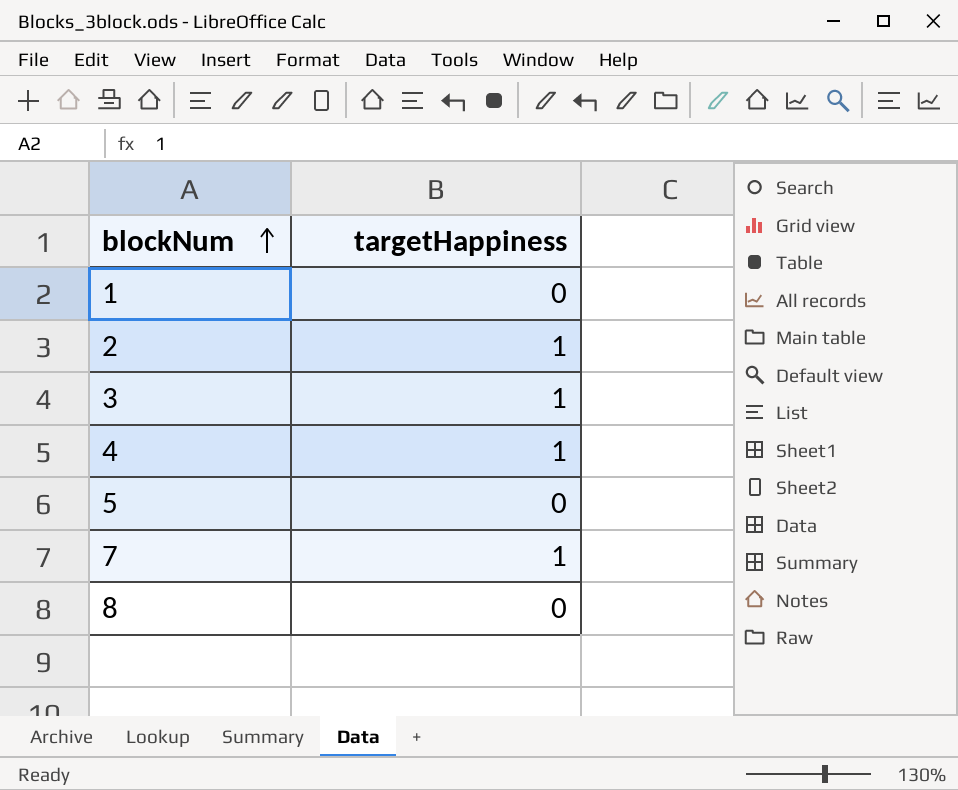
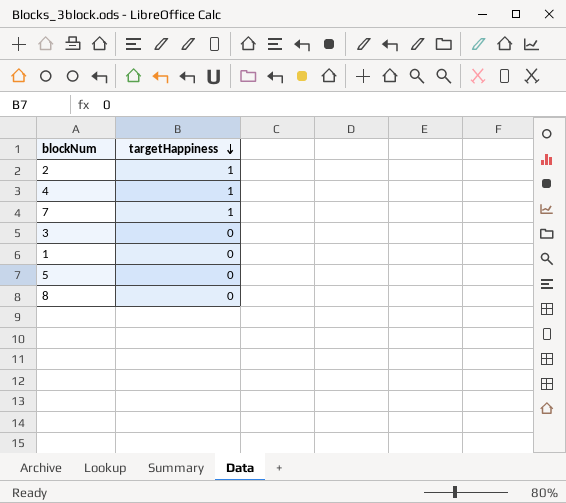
row order: blockNum ascending -> targetHappiness descending
3 | targetHappiness: 1 -> 0

